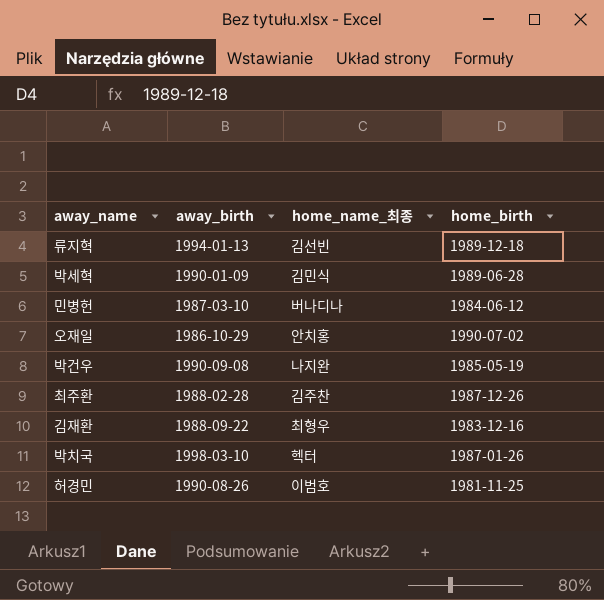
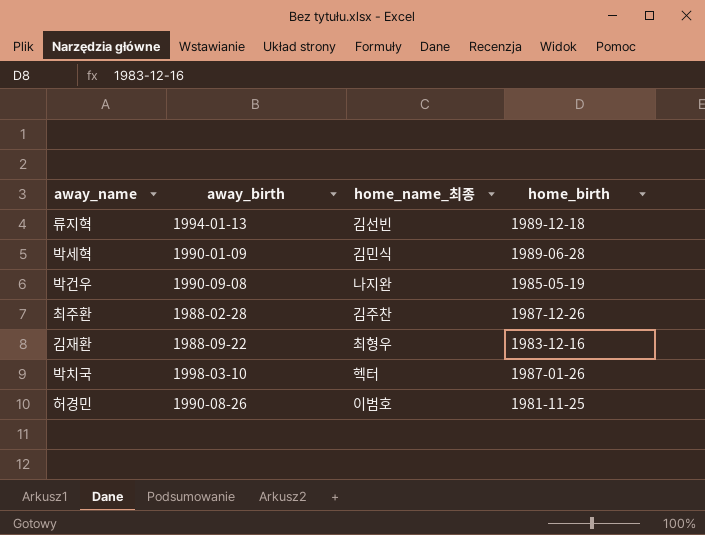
row 민병헌: 1987-03-10 | 버나디나 | 1984-06-12 -> none
row 오재일: 1986-10-29 | 안치홍 | 1990-07-02 -> none

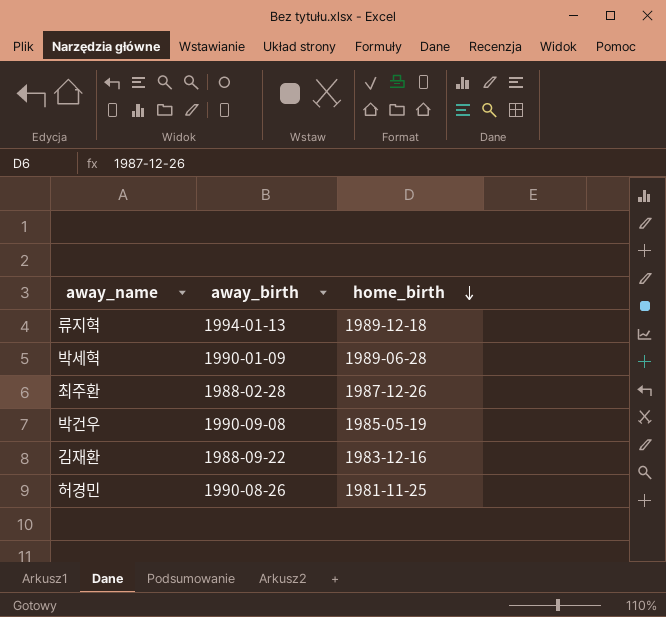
row order: none -> home_birth descending
column home_name_최종 | position: 3 -> none
row 박치국: 1998-03-10 | 헥터 | 1987-01-26 -> none

